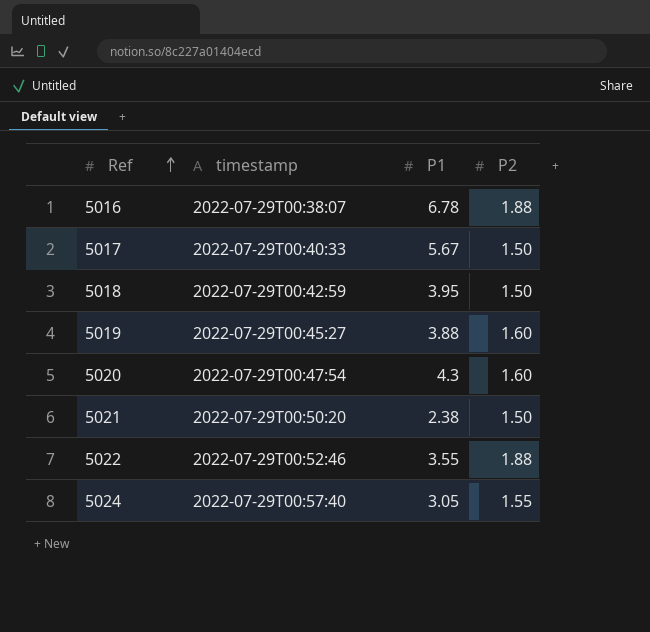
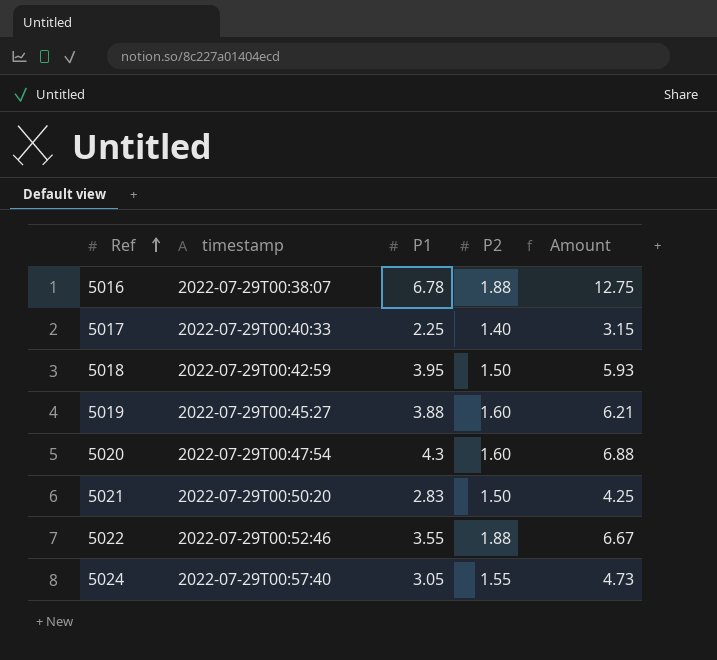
column Amount | formula: none -> [P1] * [P2]
5017 | P1: 5.67 -> 2.25
5017 | P2: 1.50 -> 1.40
5021 | P1: 2.38 -> 2.83

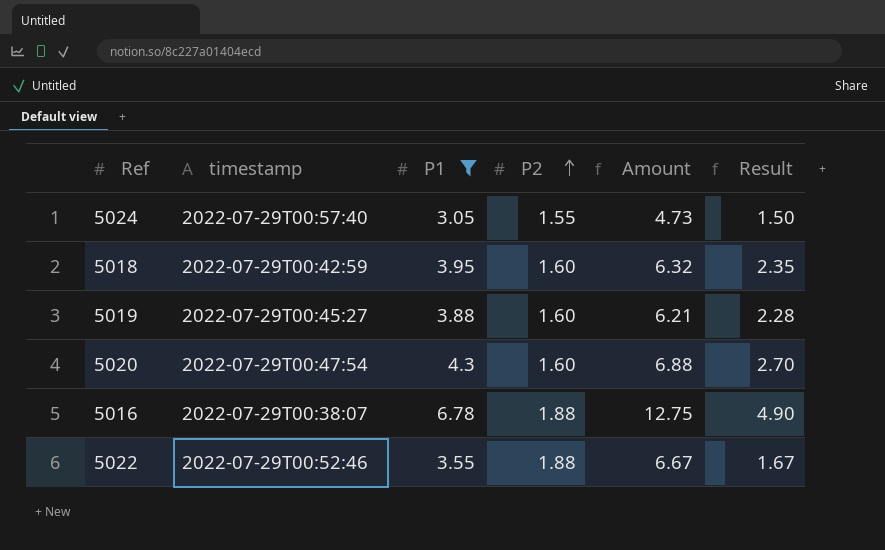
filter: none -> P1 >= 3.05
row order: Ref ascending -> P2 ascending
column Result | formula: none -> [P1] - [P2]
5018 | P2: 1.50 -> 1.60
5018 | Amount: 5.93 -> 6.32

